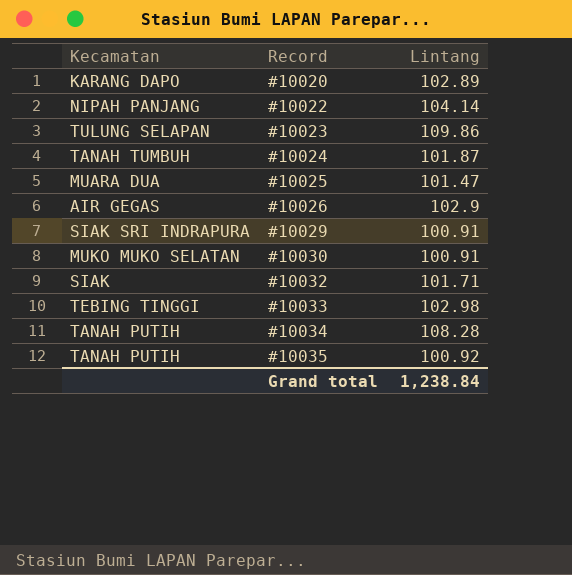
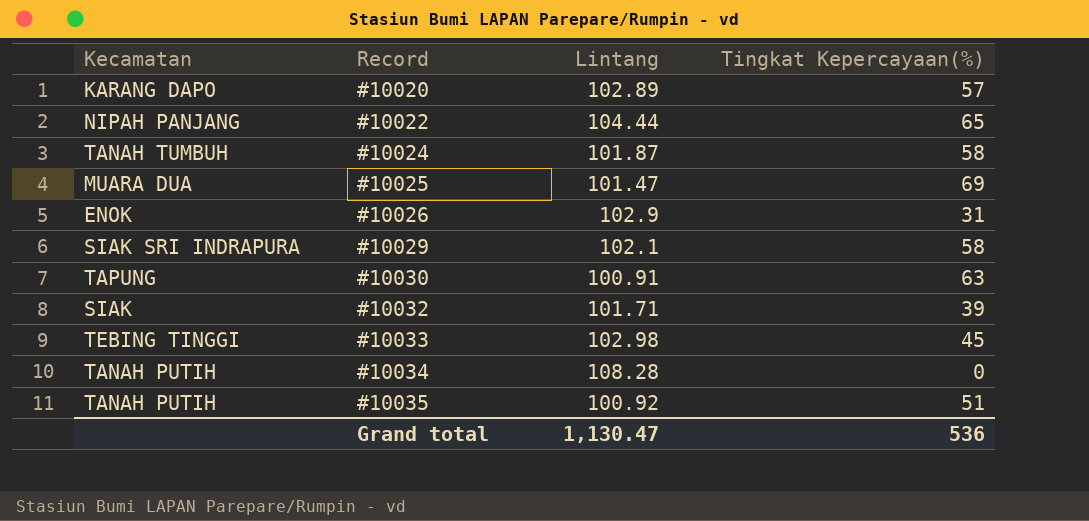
column Tingkat Kepercayaan(%) | position: none -> 4
row #10023: TULUNG SELAPAN | 109.86 -> none
#10022 | Lintang: 104.14 -> 104.44
#10026 | Kecamatan: AIR GEGAS -> ENOK
#10029 | Lintang: 100.91 -> 102.1
#10030 | Kecamatan: MUKO MUKO SELATAN -> TAPUNG
Grand total | Lintang: 1,238.84 -> 1,130.47

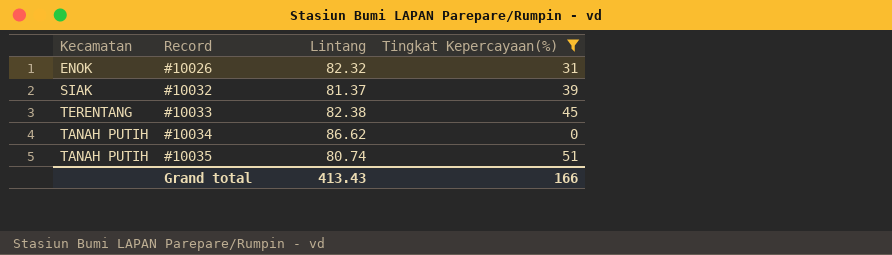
filter: none -> Tingkat Kepercayaan(%) <= 51
#10026 | Lintang: 102.9 -> 82.32
#10032 | Lintang: 101.71 -> 81.37
#10033 | Kecamatan: TEBING TINGGI -> TERENTANG
#10033 | Lintang: 102.98 -> 82.38
#10034 | Lintang: 108.28 -> 86.62
#10035 | Lintang: 100.92 -> 80.74
Grand total | Lintang: 1,130.47 -> 413.43
Grand total | Tingkat Kepercayaan(%): 536 -> 166

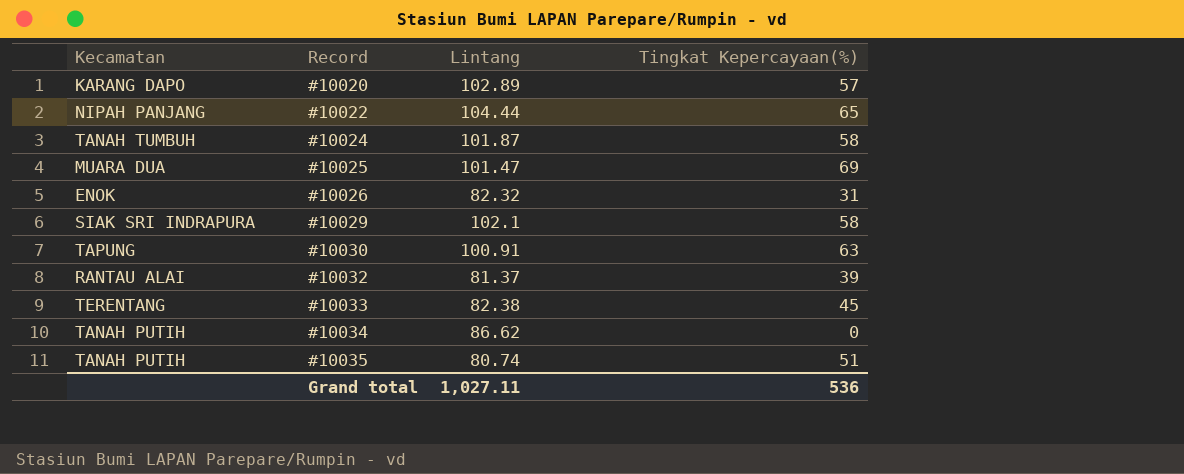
filter: Tingkat Kepercayaan(%) <= 51 -> none
#10032 | Kecamatan: SIAK -> RANTAU ALAI
Grand total | Lintang: 413.43 -> 1,027.11
Grand total | Tingkat Kepercayaan(%): 166 -> 536

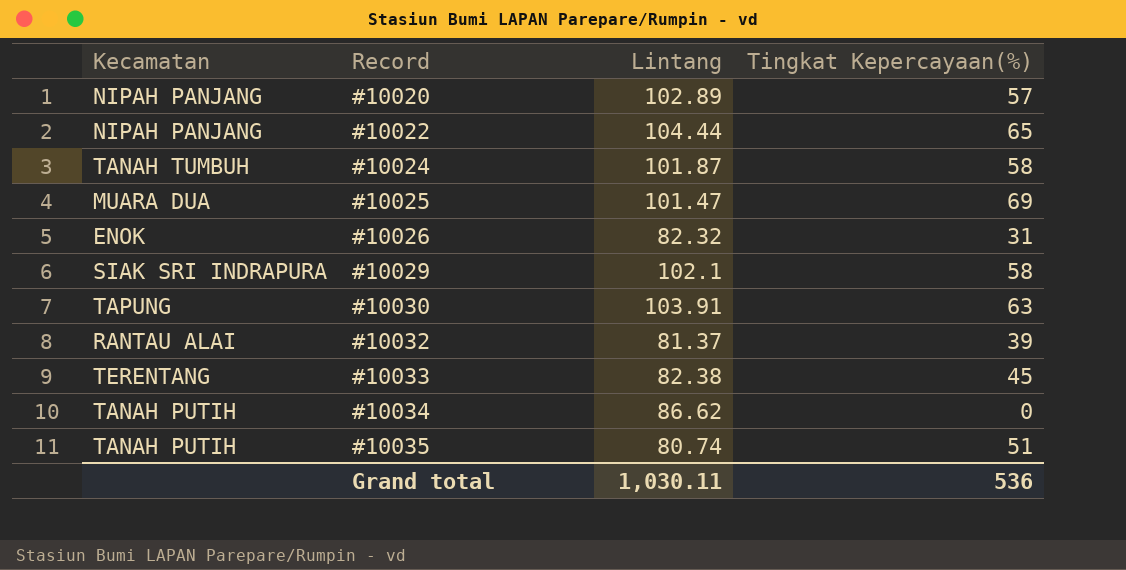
#10020 | Kecamatan: KARANG DAPO -> NIPAH PANJANG
#10030 | Lintang: 100.91 -> 103.91
Grand total | Lintang: 1,027.11 -> 1,030.11

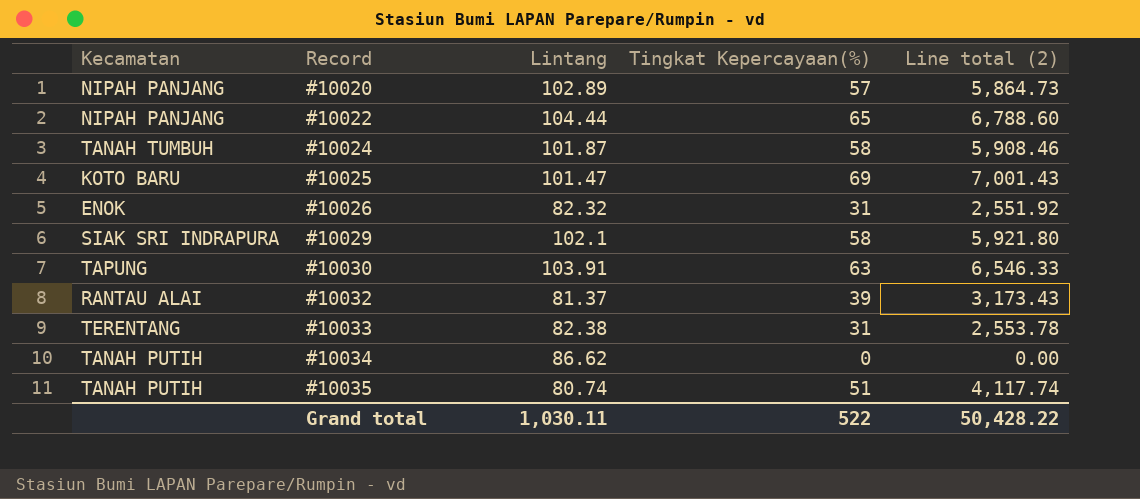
column Line total (2) | formula: none -> [Lintang] * [Tingkat Kepercayaan(%)]
#10025 | Kecamatan: MUARA DUA -> KOTO BARU
#10033 | Tingkat Kepercayaan(%): 45 -> 31
Grand total | Tingkat Kepercayaan(%): 536 -> 522

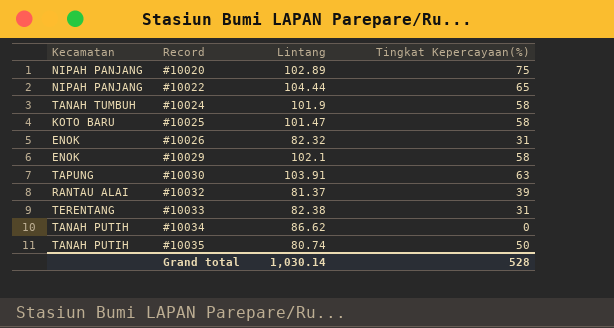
column Line total (2) | formula: [Lintang] * [Tingkat Kepercayaan(%)] -> none
#10020 | Tingkat Kepercayaan(%): 57 -> 75
#10024 | Lintang: 101.87 -> 101.9
#10025 | Tingkat Kepercayaan(%): 69 -> 58
#10029 | Kecamatan: SIAK SRI INDRAPURA -> ENOK
#10035 | Tingkat Kepercayaan(%): 51 -> 50
Grand total | Lintang: 1,030.11 -> 1,030.14
Grand total | Tingkat Kepercayaan(%): 522 -> 528

